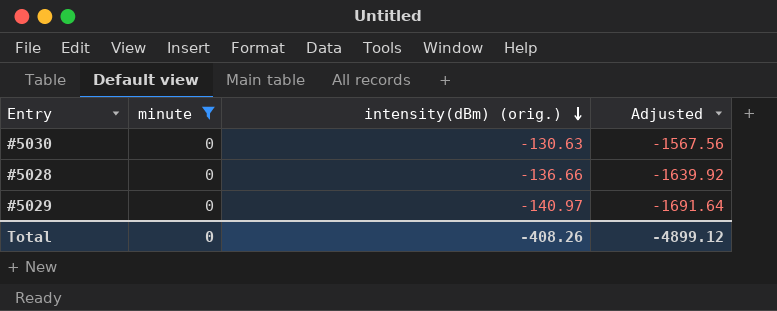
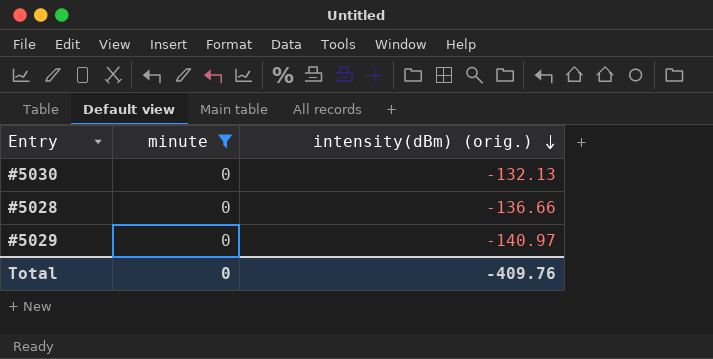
column Adjusted | formula: [intensity(dBm) (orig.)] * 12 -> none
#5030 | intensity(dBm) (orig.): -130.63 -> -132.13
Total | intensity(dBm) (orig.): -408.26 -> -409.76

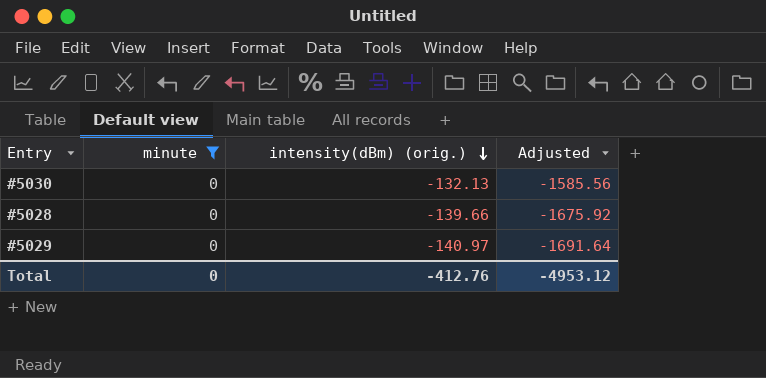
column Adjusted | formula: none -> [intensity(dBm) (orig.)] * 12
#5028 | intensity(dBm) (orig.): -136.66 -> -139.66
Total | intensity(dBm) (orig.): -409.76 -> -412.76

